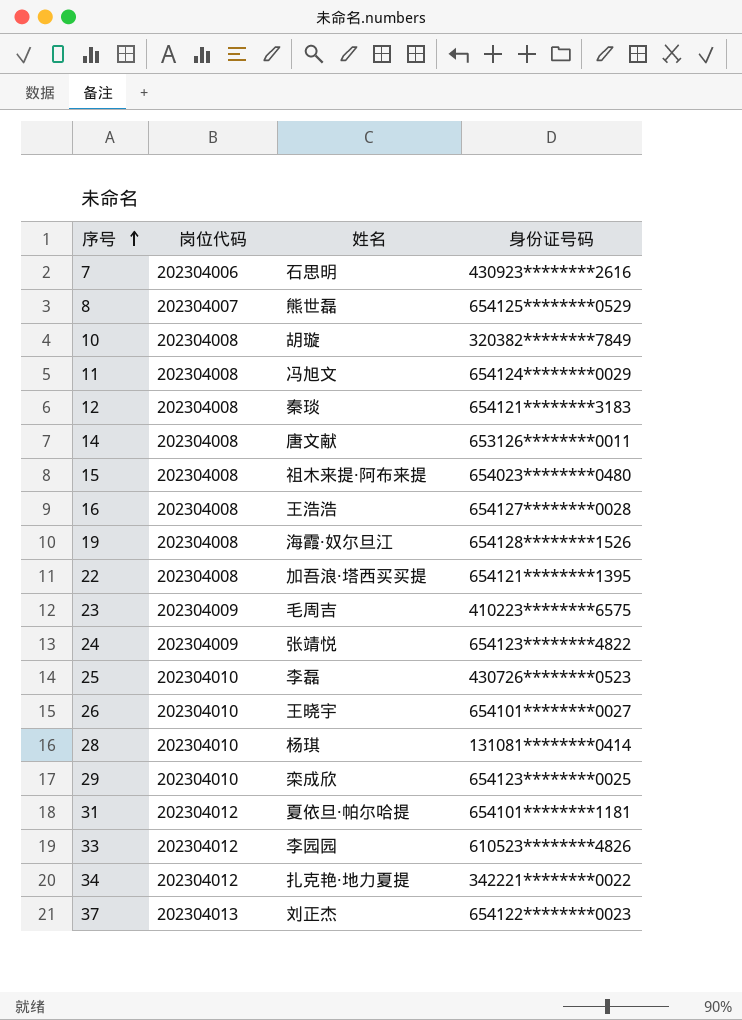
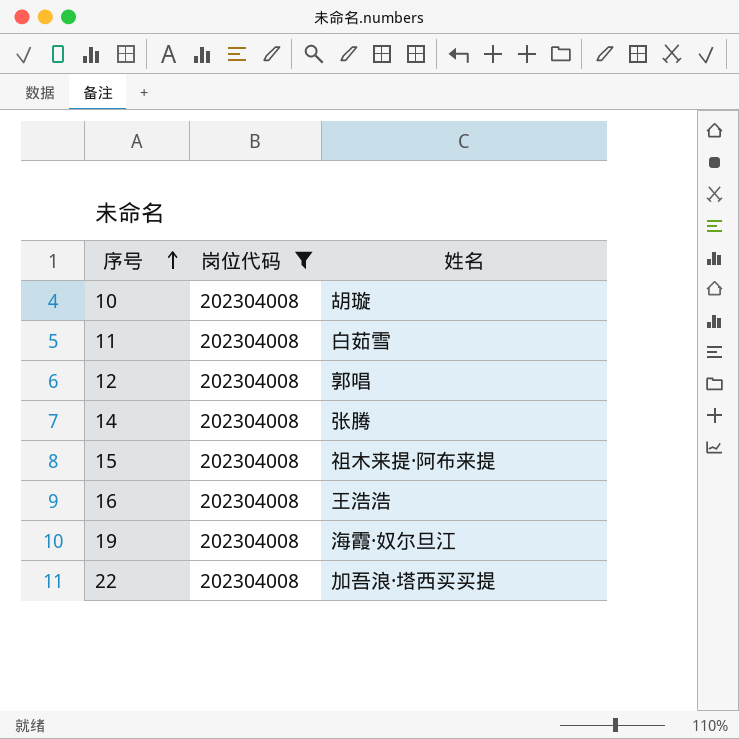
filter: none -> 岗位代码 = 202304008
column 身份证号码 | position: 4 -> none
11 | 姓名: 冯旭文 -> 白茹雪
12 | 姓名: 秦琰 -> 郭唱
14 | 姓名: 唐文献 -> 张腾

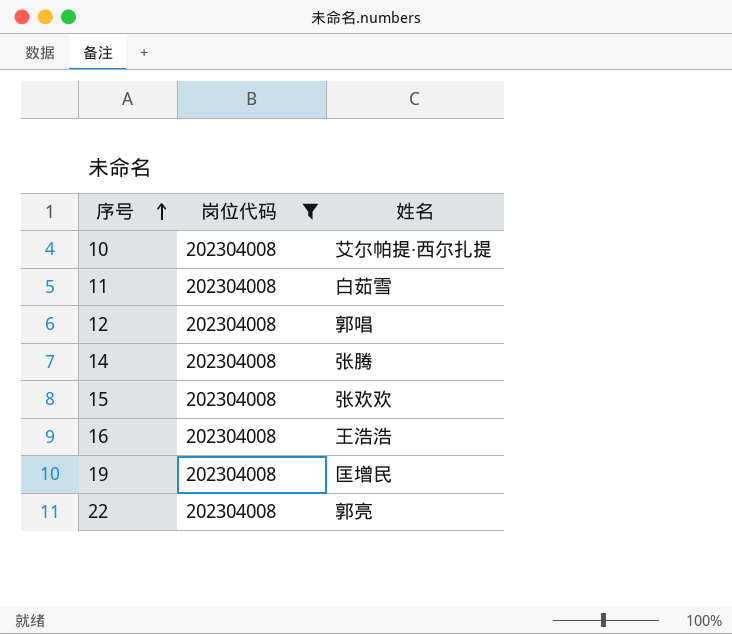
10 | 姓名: 胡璇 -> 艾尔帕提·西尔扎提
15 | 姓名: 祖木来提·阿布来提 -> 张欢欢
19 | 姓名: 海霞·奴尔旦江 -> 匡增民
22 | 姓名: 加吾浪·塔西买买提 -> 郭亮

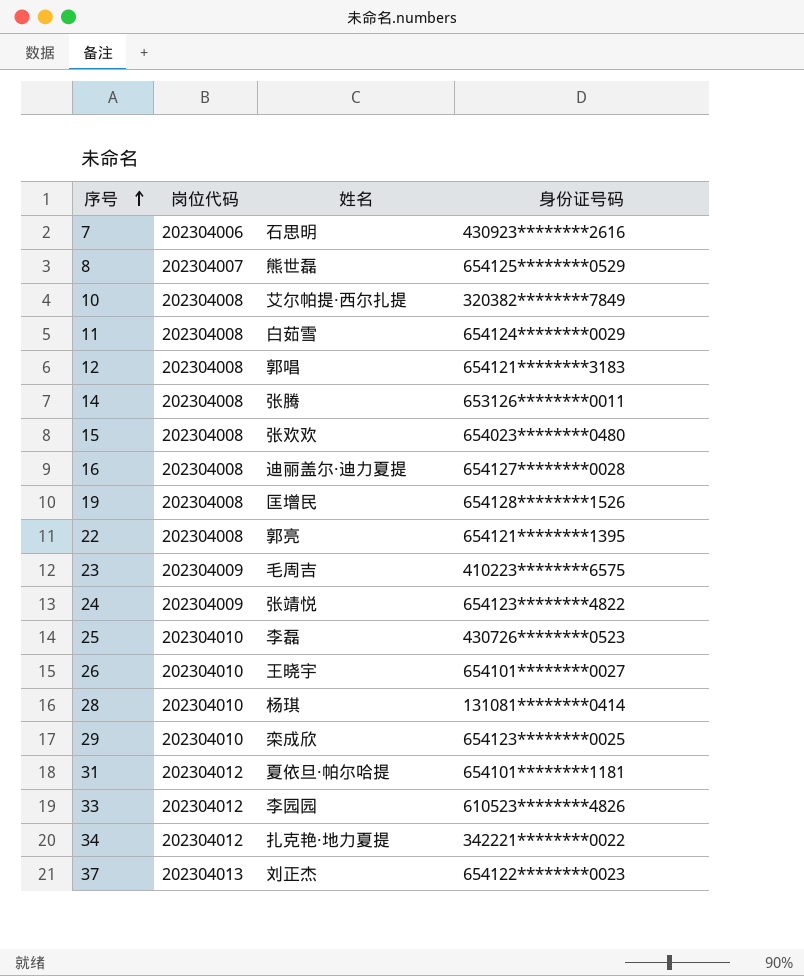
filter: 岗位代码 = 202304008 -> none
column 身份证号码 | position: none -> 4
16 | 姓名: 王浩浩 -> 迪丽盖尔·迪力夏提

